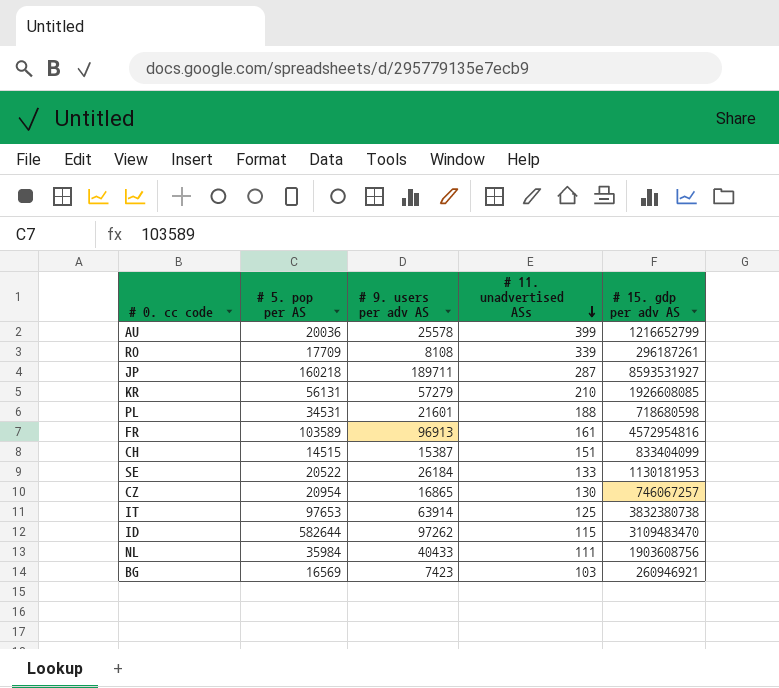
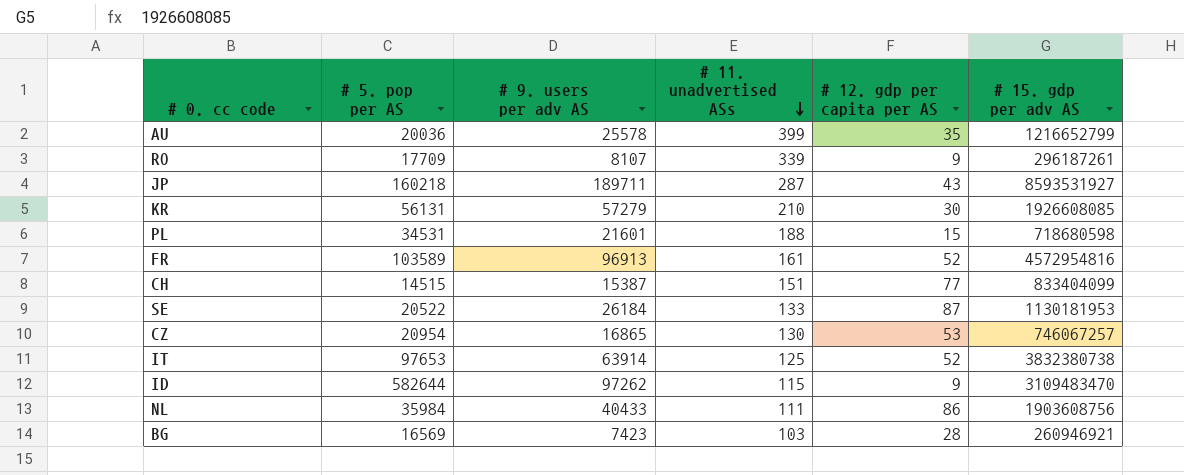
column # 12. gdp per capita per AS | position: none -> 5
RO | # 9. users per adv AS: 8108 -> 8107

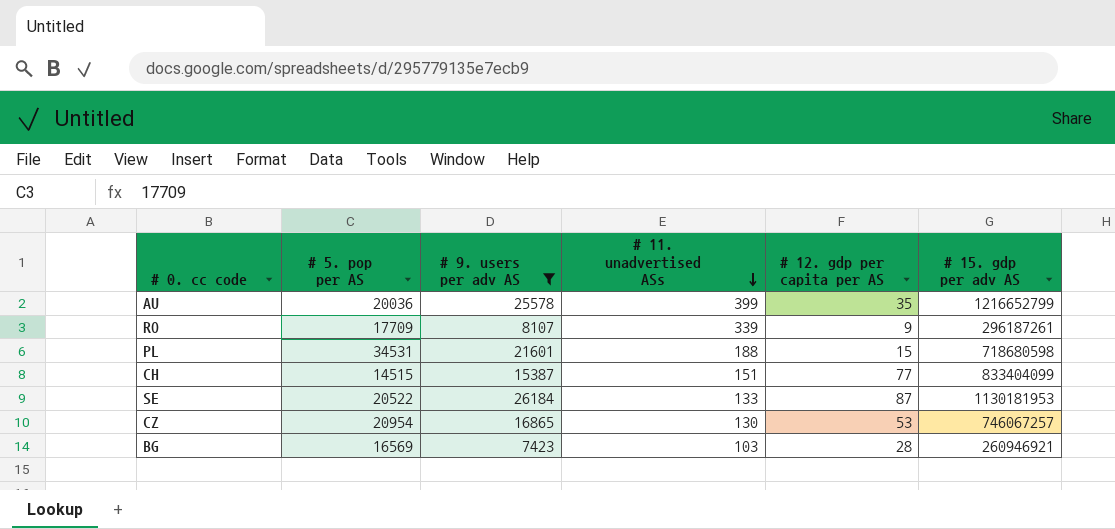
filter: none -> # 9. users per adv AS <= 26184

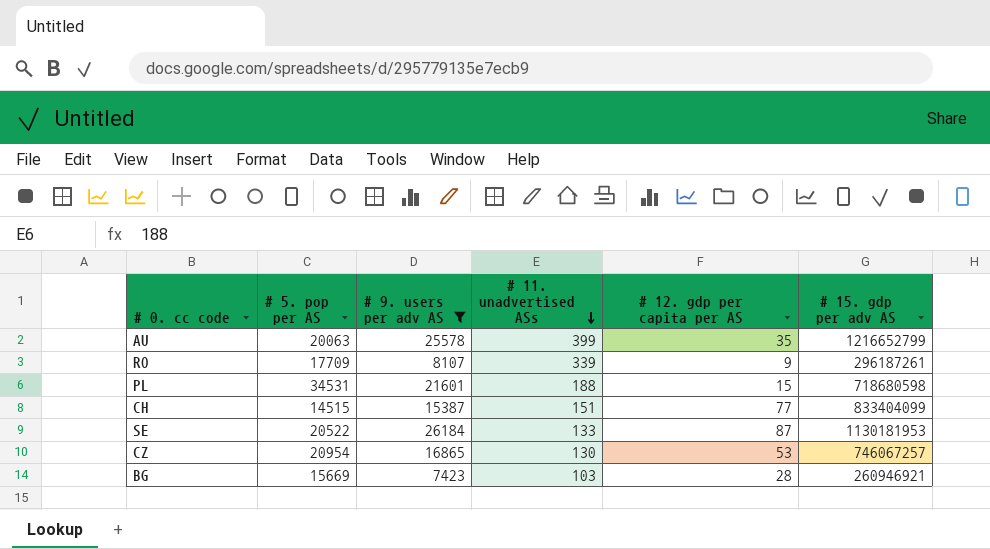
AU | # 5. pop per AS: 20036 -> 20063
BG | # 5. pop per AS: 16569 -> 15669

